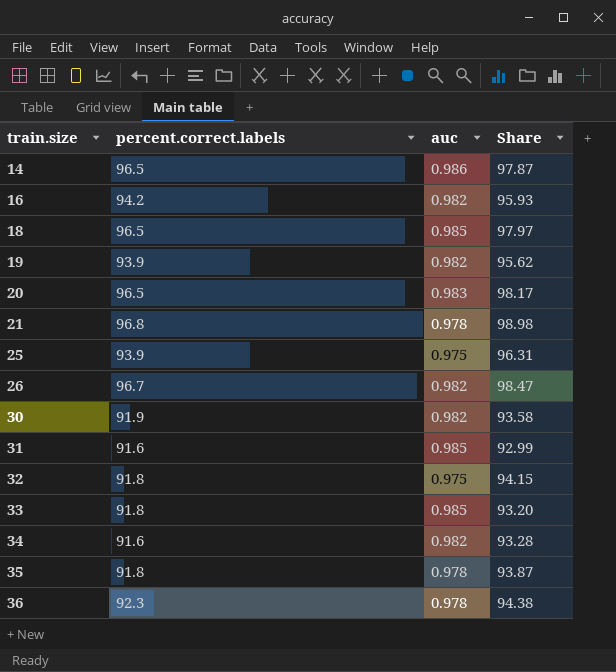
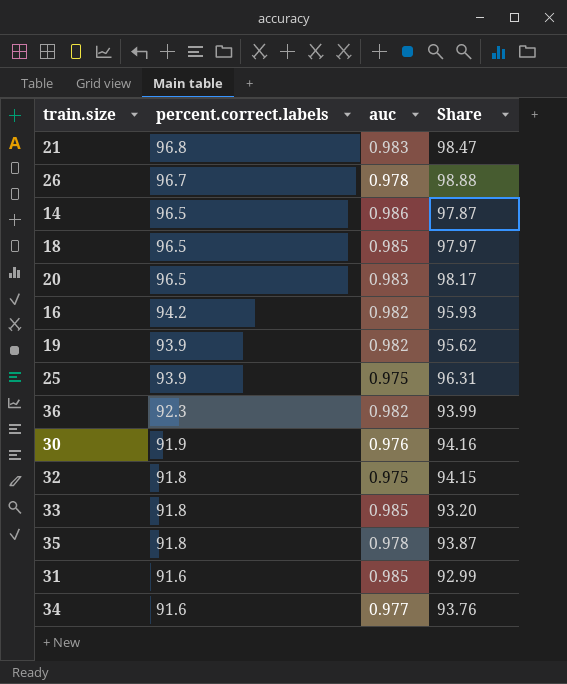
row order: train.size ascending -> percent.correct.labels descending
21 | auc: 0.978 -> 0.983
21 | Share: 98.98 -> 98.47
26 | auc: 0.982 -> 0.978
26 | Share: 98.47 -> 98.88
36 | auc: 0.978 -> 0.982
36 | Share: 94.38 -> 93.99
30 | auc: 0.982 -> 0.976
30 | Share: 93.58 -> 94.16
34 | auc: 0.982 -> 0.977
34 | Share: 93.28 -> 93.76

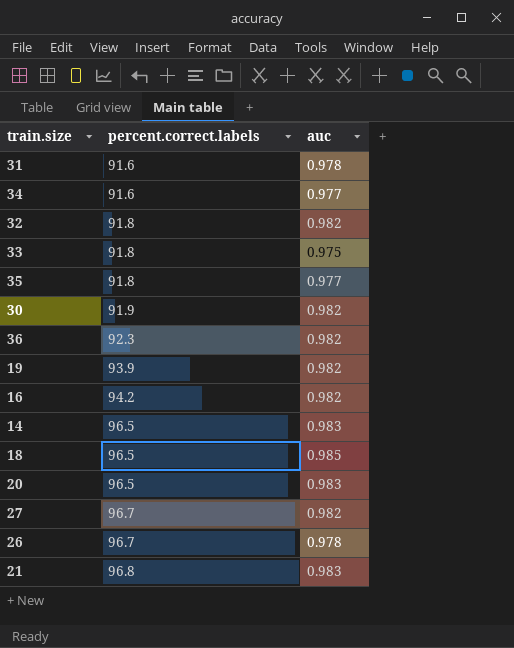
row order: percent.correct.labels descending -> percent.correct.labels ascending
column Share | formula: [percent.correct.labels] / [auc] -> none
row 25: 93.9 | 0.975 | 96.31 -> none
31 | auc: 0.985 -> 0.978
32 | auc: 0.975 -> 0.982
33 | auc: 0.985 -> 0.975
35 | auc: 0.978 -> 0.977
30 | auc: 0.976 -> 0.982
14 | auc: 0.986 -> 0.983
row 27: none -> 96.7 | 0.982

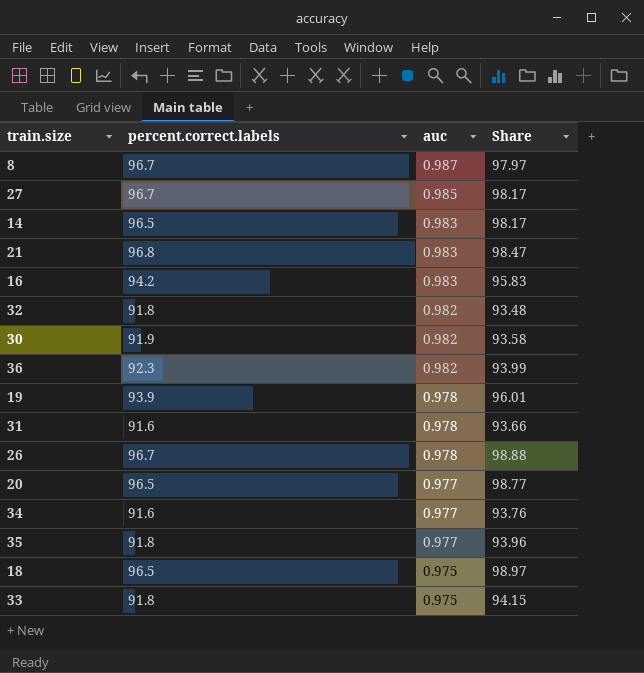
row order: percent.correct.labels ascending -> auc descending
column Share | formula: none -> [percent.correct.labels] / [auc]
row 8: none -> 96.7 | 0.987 | 97.97
27 | auc: 0.982 -> 0.985
16 | auc: 0.982 -> 0.983
19 | auc: 0.982 -> 0.978
20 | auc: 0.983 -> 0.977
18 | auc: 0.985 -> 0.975

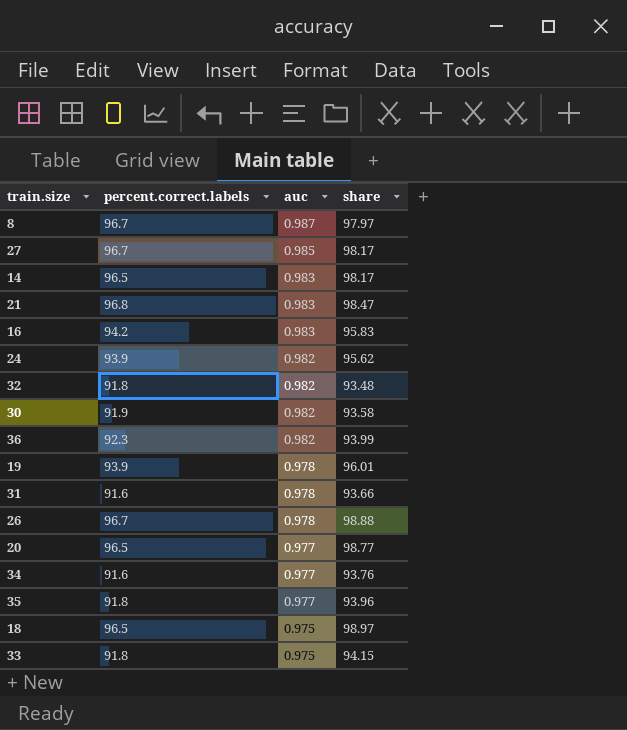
column name: Share -> share
row 24: none -> 93.9 | 0.982 | 95.62

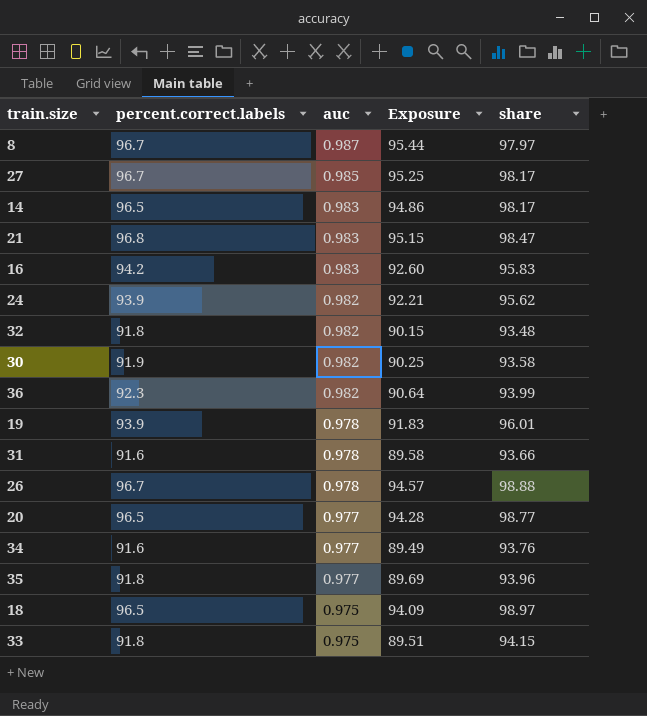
column Exposure | formula: none -> [percent.correct.labels] * [auc]

